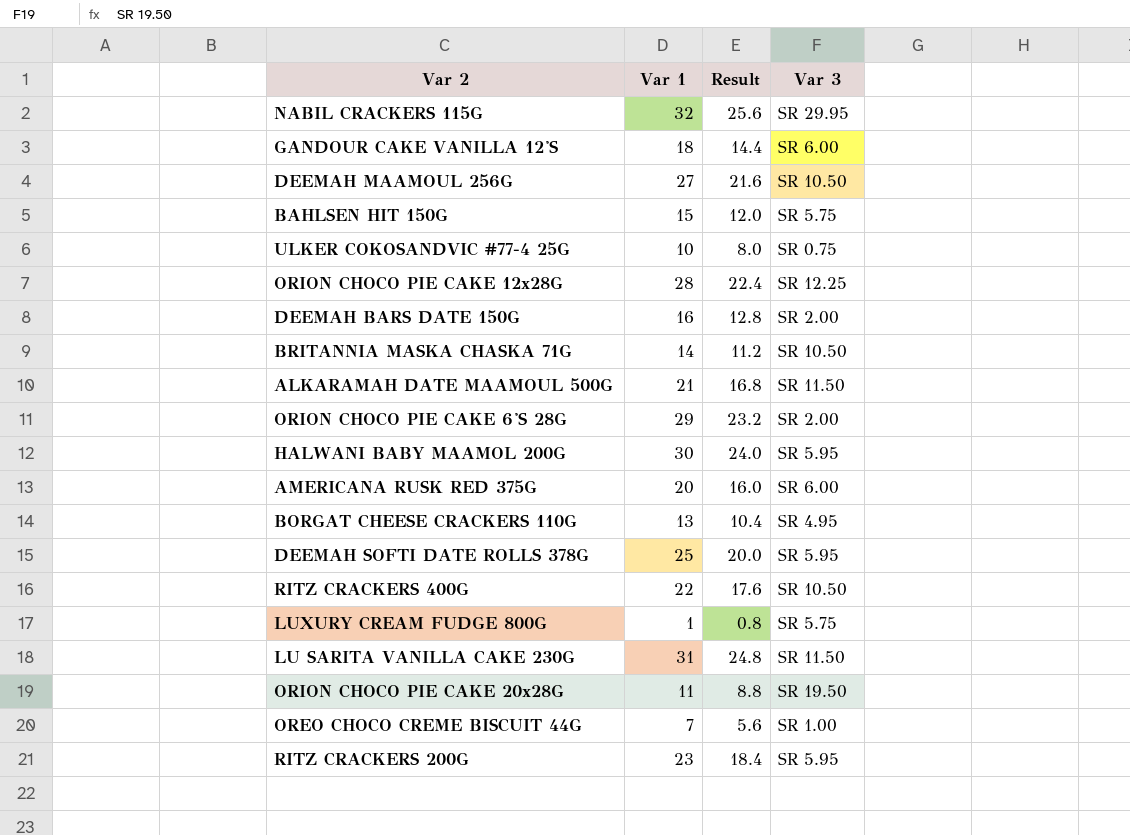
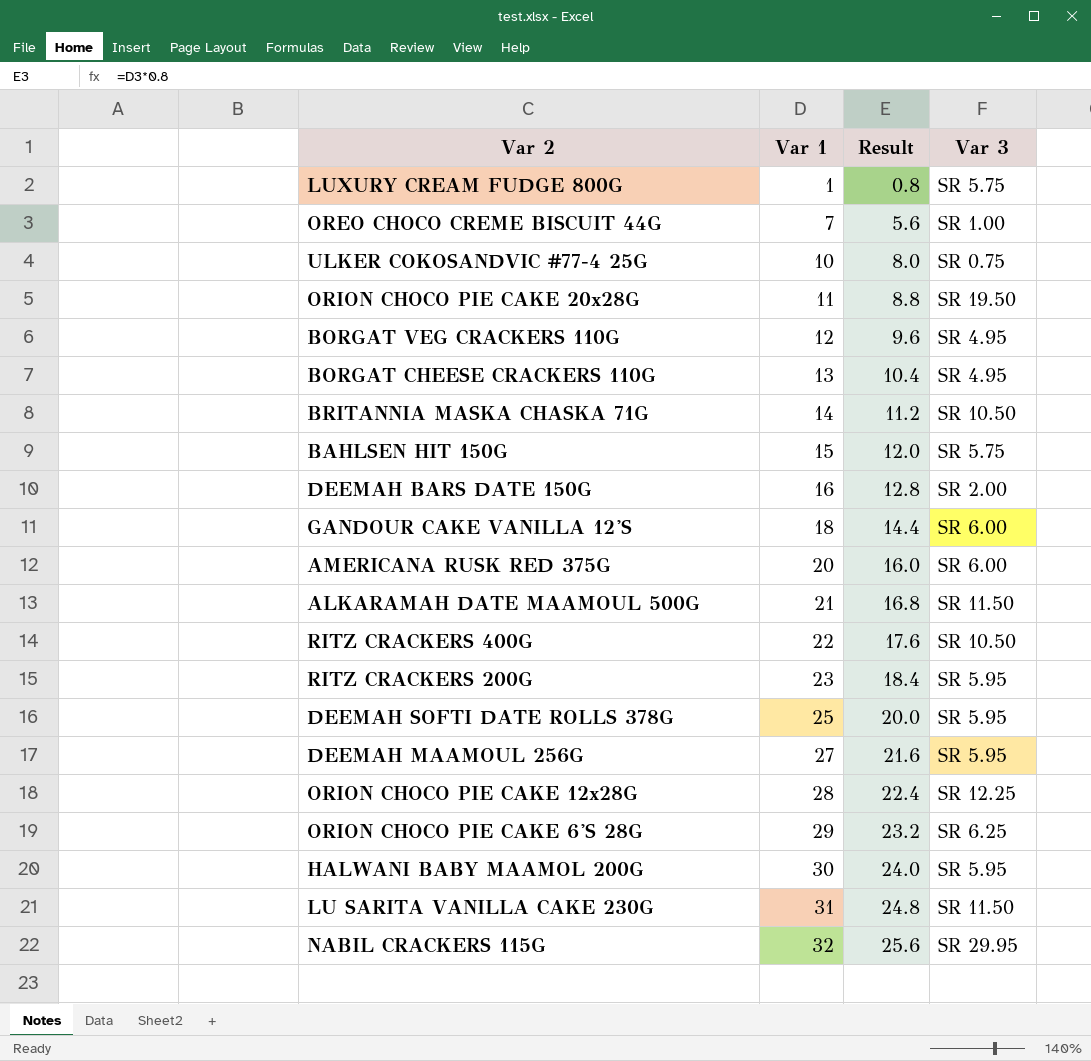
row order: none -> Var 1 ascending
row BORGAT VEG CRACKERS 110G: none -> 12 | 9.6 | SR 4.95
DEEMAH MAAMOUL 256G | Var 3: SR 10.50 -> SR 5.95
ORION CHOCO PIE CAKE 6'S 28G | Var 3: SR 2.00 -> SR 6.25

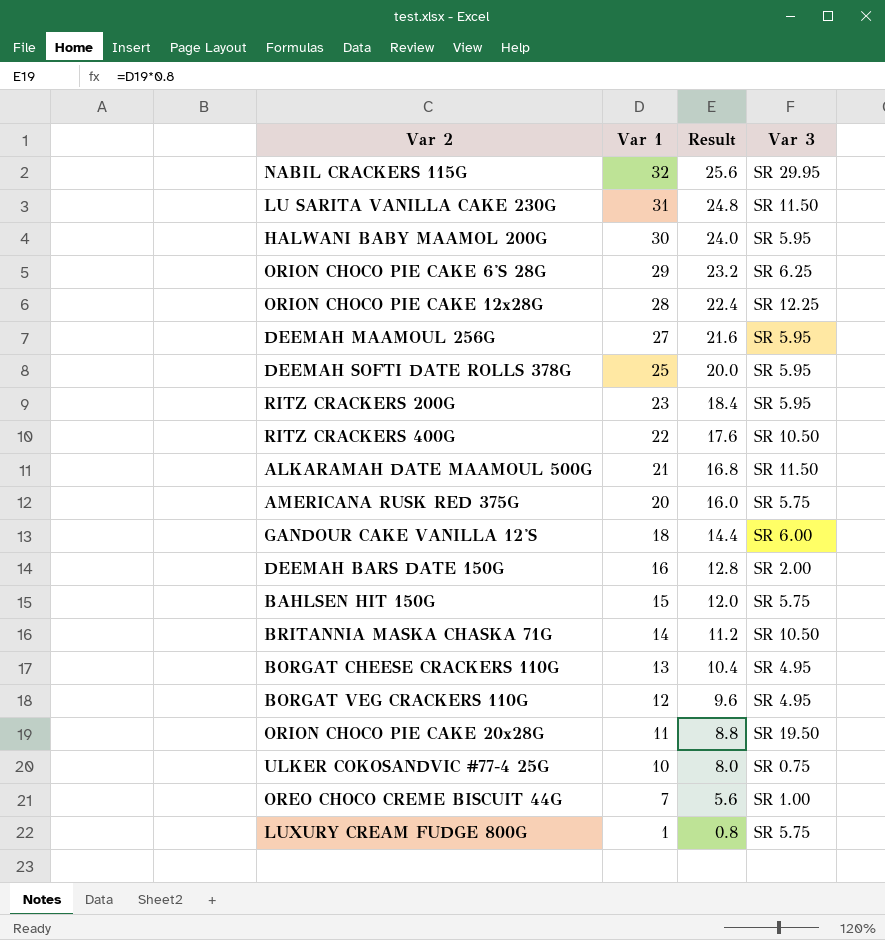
row order: Var 1 ascending -> Var 1 descending
AMERICANA RUSK RED 375G | Var 3: SR 6.00 -> SR 5.75

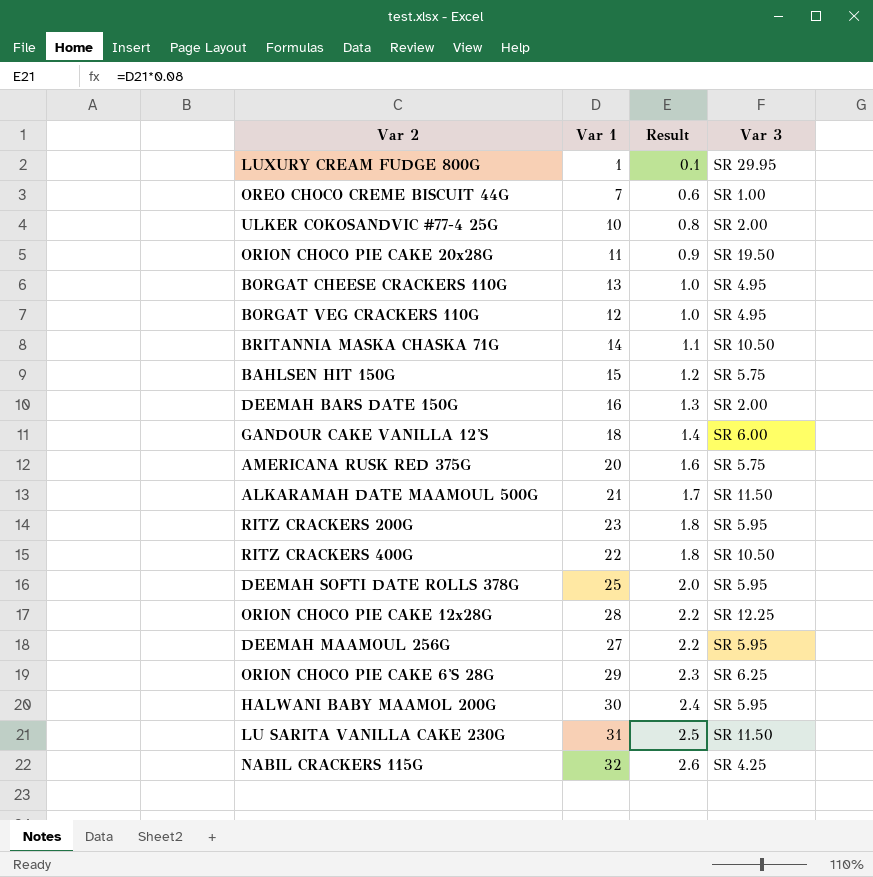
row order: Var 1 descending -> Result ascending
column Result | formula: [Var 1] * 0.8 -> [Var 1] * 0.08
LUXURY CREAM FUDGE 800G | Var 3: SR 5.75 -> SR 29.95
ULKER COKOSANDVIC #77-4 25G | Var 3: SR 0.75 -> SR 2.00
NABIL CRACKERS 115G | Var 3: SR 29.95 -> SR 4.25

